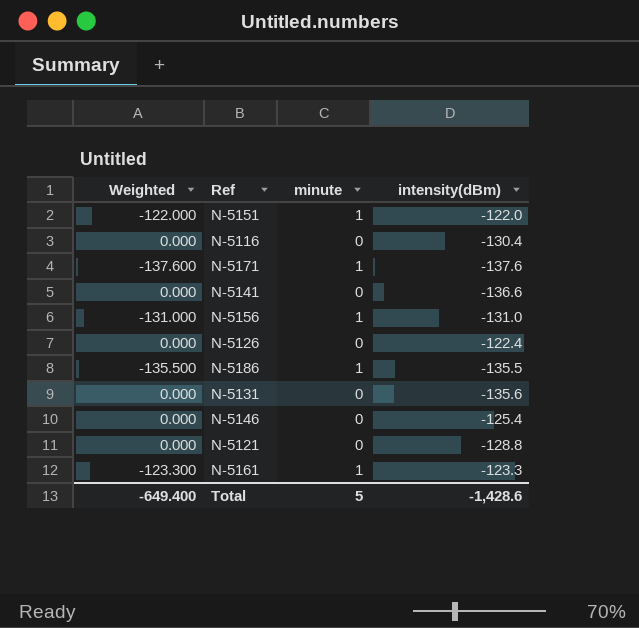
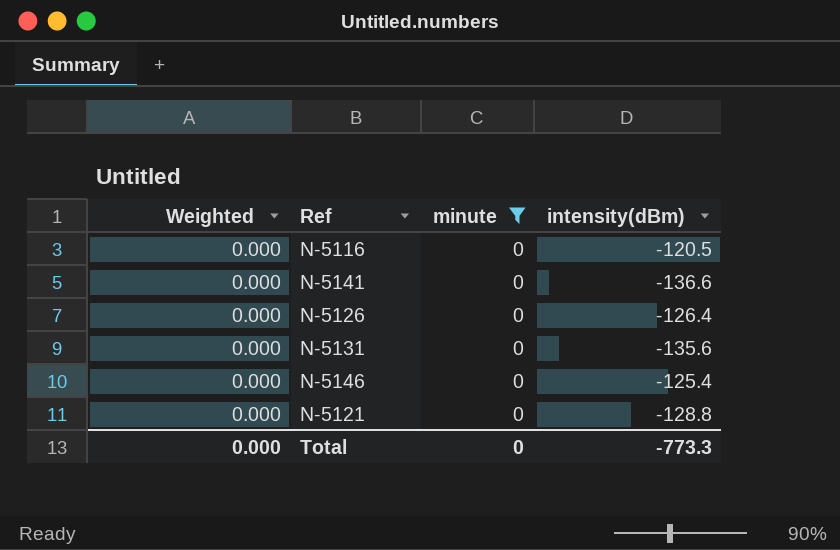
filter: none -> minute = 0
N-5116 | intensity(dBm): -130.4 -> -120.5
N-5126 | intensity(dBm): -122.4 -> -126.4
Total | Weighted: -649.400 -> 0.000
Total | minute: 5 -> 0
Total | intensity(dBm): -1,428.6 -> -773.3

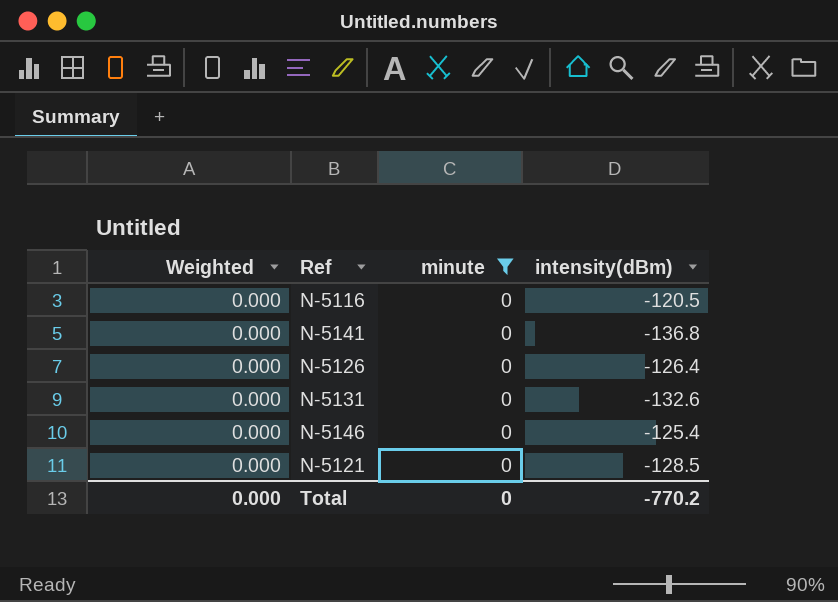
N-5141 | intensity(dBm): -136.6 -> -136.8
N-5131 | intensity(dBm): -135.6 -> -132.6
N-5121 | intensity(dBm): -128.8 -> -128.5
Total | intensity(dBm): -773.3 -> -770.2

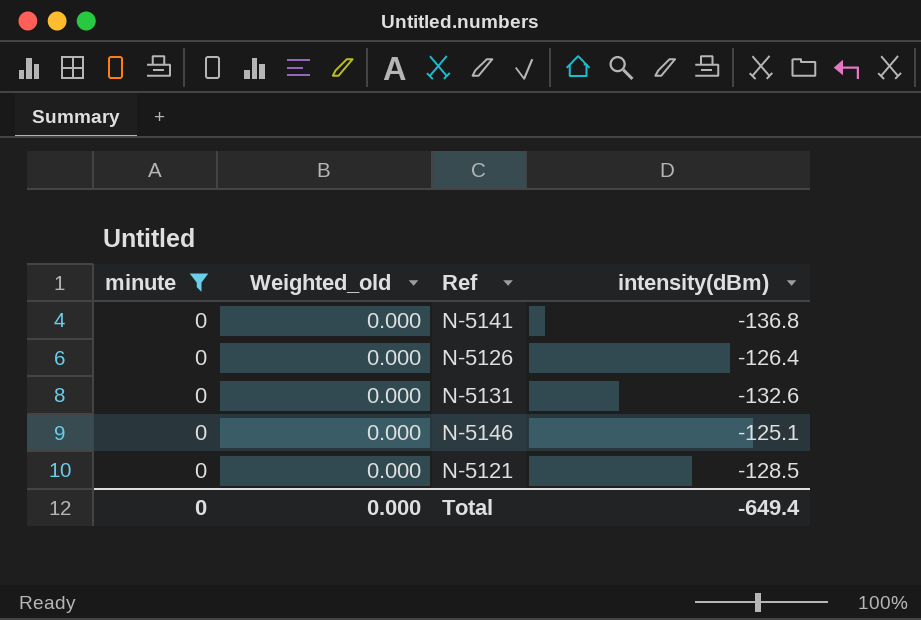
column minute | position: 3 -> 1
column name: Weighted -> Weighted_old
row N-5116: 0.000 | 0 | -120.5 -> none
N-5146 | intensity(dBm): -125.4 -> -125.1
Total | intensity(dBm): -770.2 -> -649.4

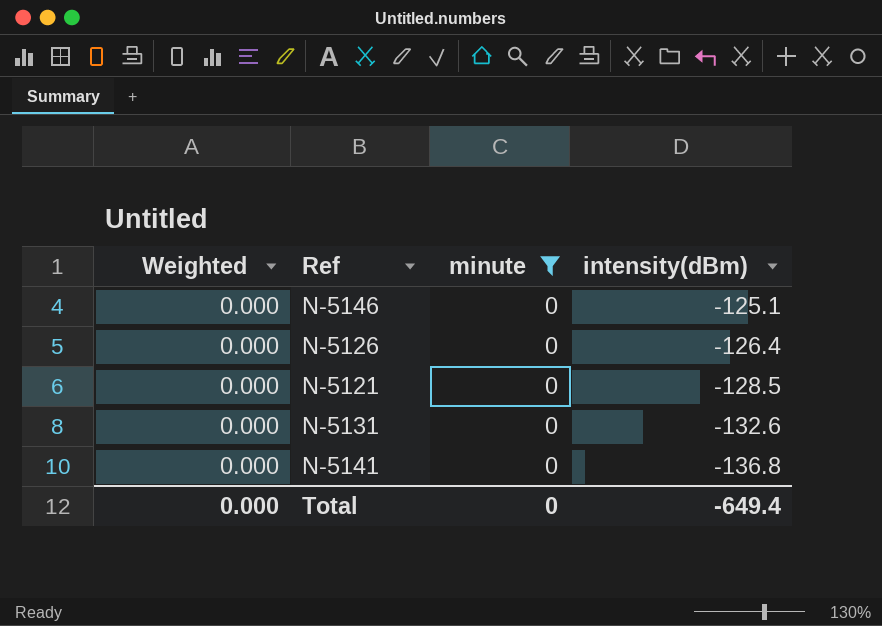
row order: none -> intensity(dBm) descending
column name: Weighted_old -> Weighted
column minute | position: 1 -> 3

